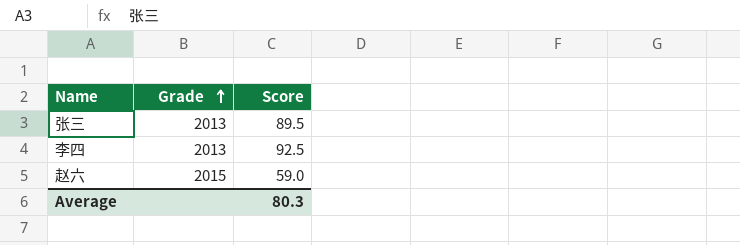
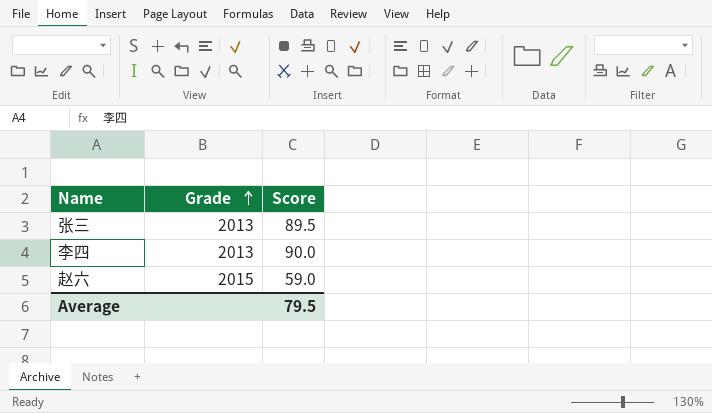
李四 | Score: 92.5 -> 90.0
Average | Score: 80.3 -> 79.5

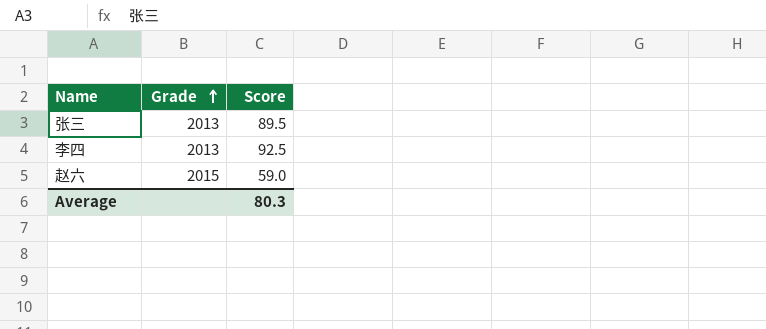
李四 | Score: 90.0 -> 92.5
Average | Score: 79.5 -> 80.3

